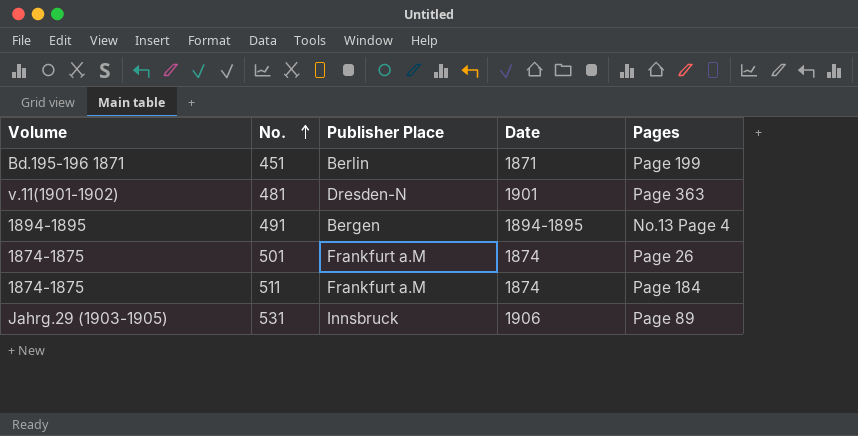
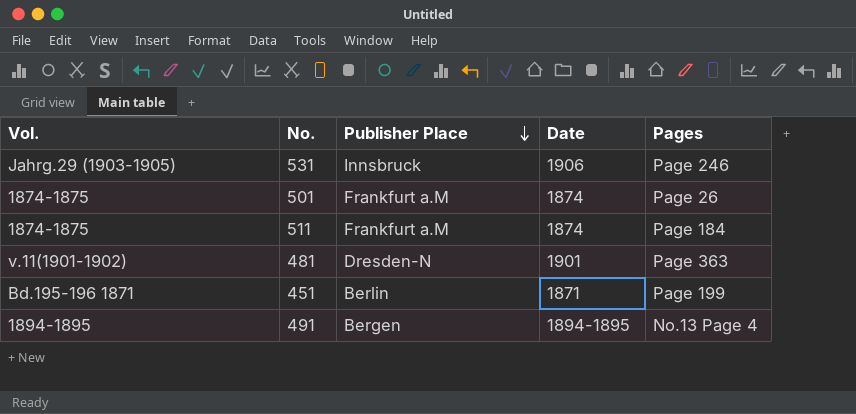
row order: No. ascending -> Publisher Place descending
column name: Volume -> Vol.
531 | Pages: Page 89 -> Page 246

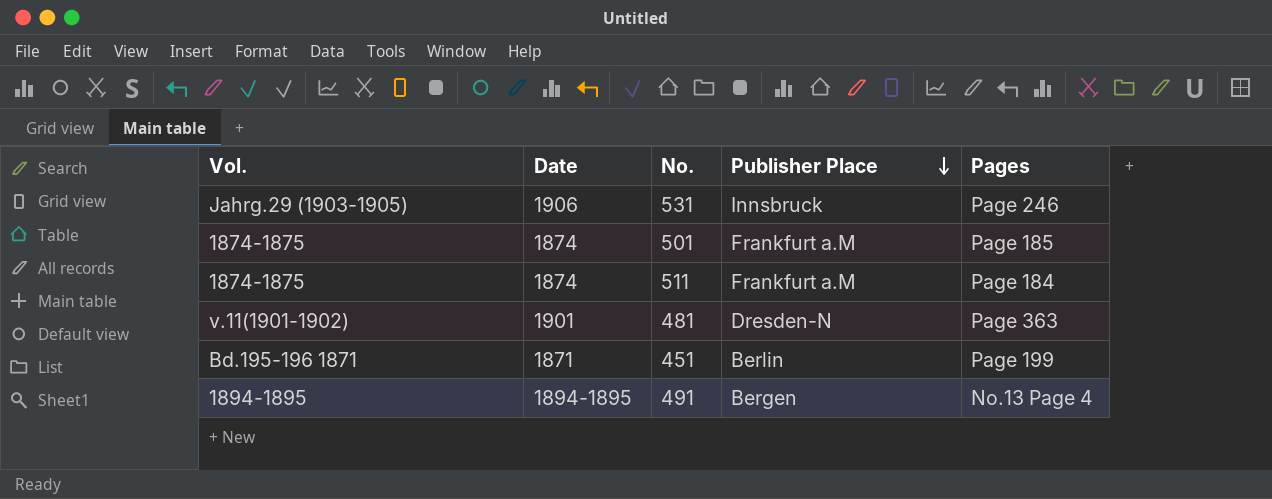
column Date | position: 4 -> 2
501 | Pages: Page 26 -> Page 185

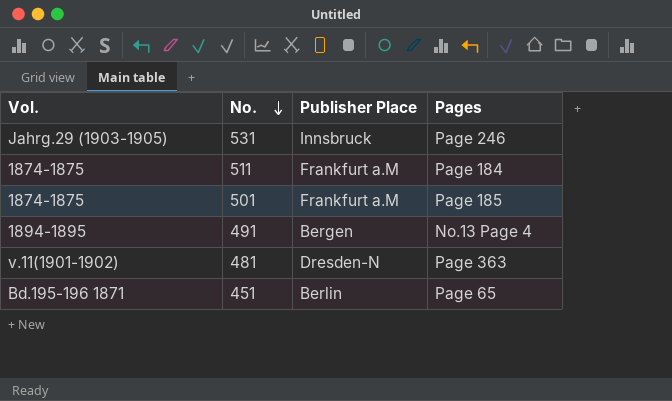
row order: Publisher Place descending -> No. descending
column Date | position: 2 -> none
451 | Pages: Page 199 -> Page 65

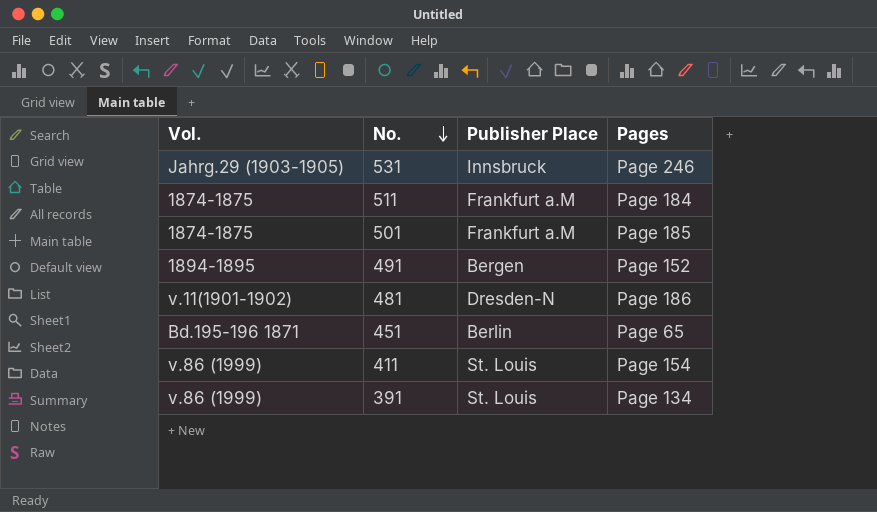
491 | Pages: No.13 Page 4 -> Page 152
481 | Pages: Page 363 -> Page 186
row 411: none -> v.86 (1999) | St. Louis | Page 154
row 391: none -> v.86 (1999) | St. Louis | Page 134

